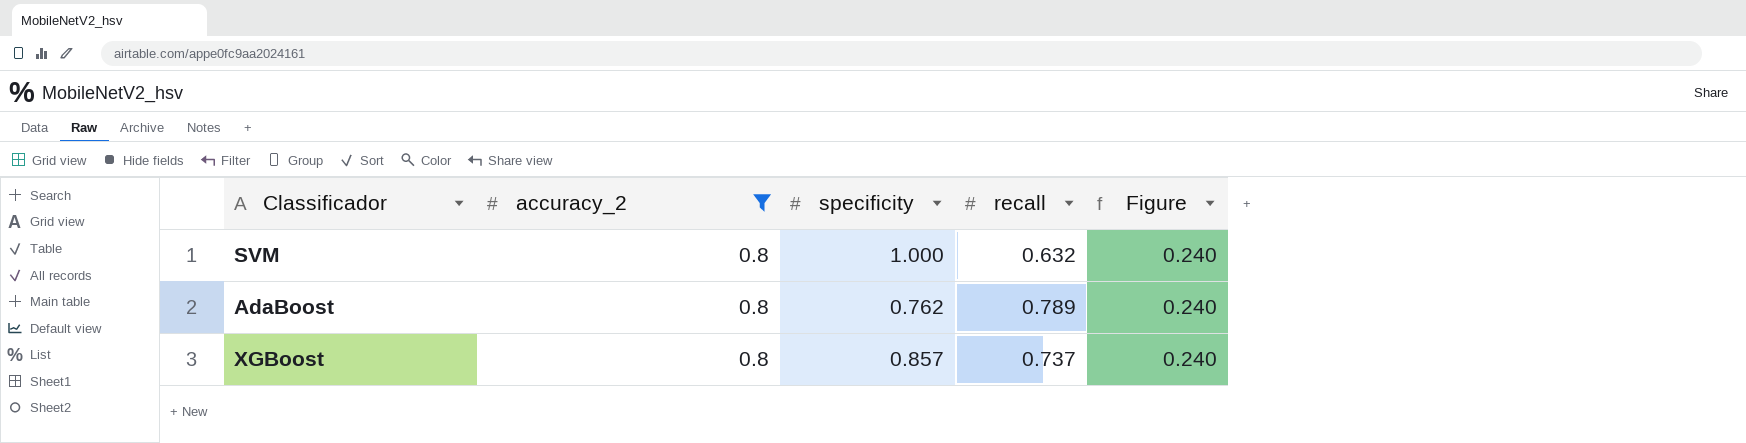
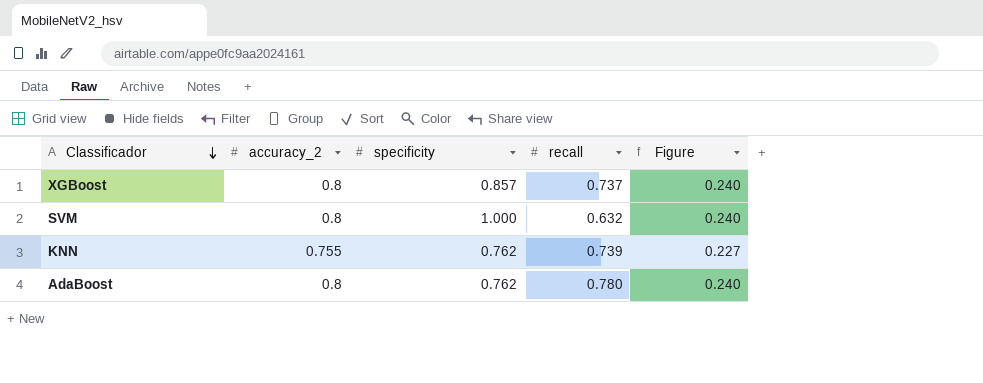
filter: accuracy_2 = 0.8 -> none
row order: none -> Classificador descending
AdaBoost | recall: 0.789 -> 0.780

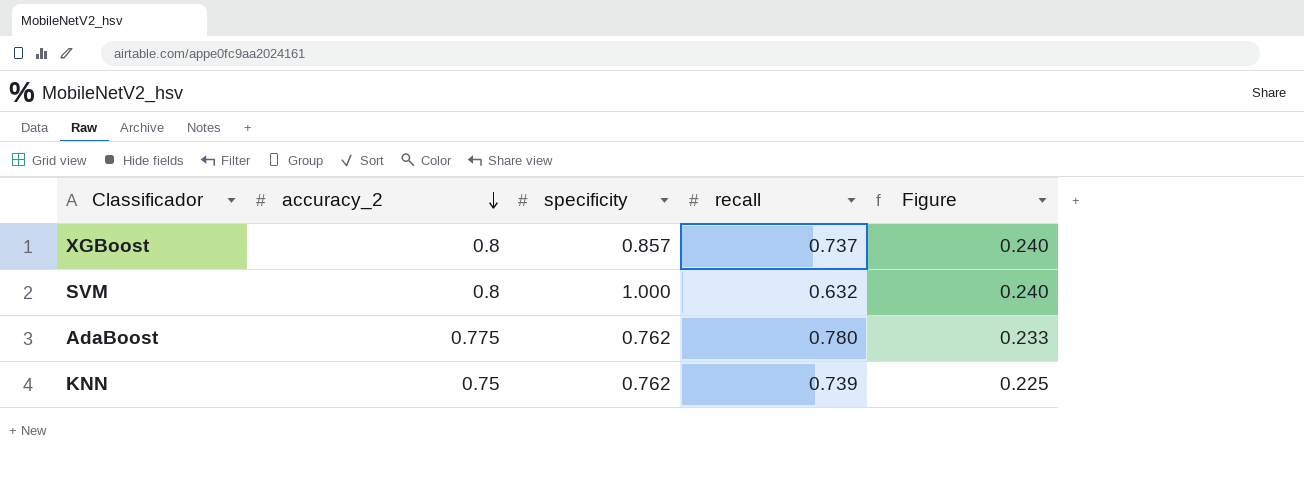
row order: Classificador descending -> accuracy_2 descending
AdaBoost | accuracy_2: 0.8 -> 0.775
AdaBoost | Figure: 0.240 -> 0.233
KNN | accuracy_2: 0.755 -> 0.75
KNN | Figure: 0.227 -> 0.225

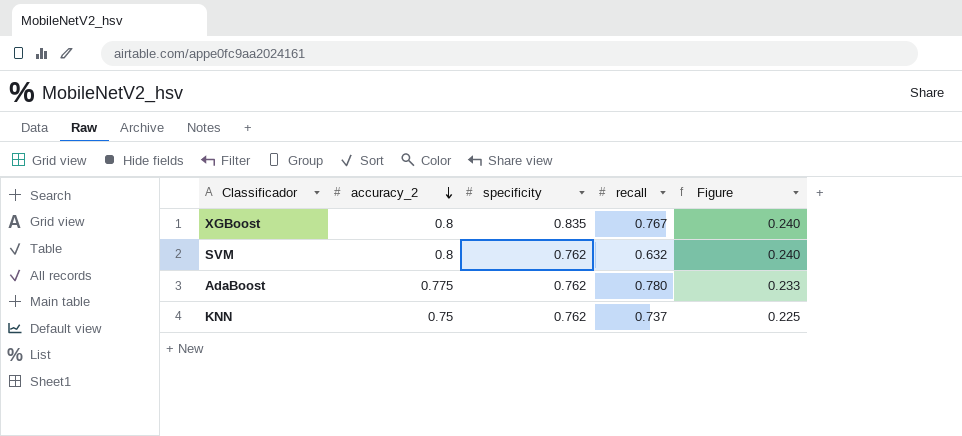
XGBoost | specificity: 0.857 -> 0.835
XGBoost | recall: 0.737 -> 0.767
SVM | specificity: 1.000 -> 0.762
KNN | recall: 0.739 -> 0.737

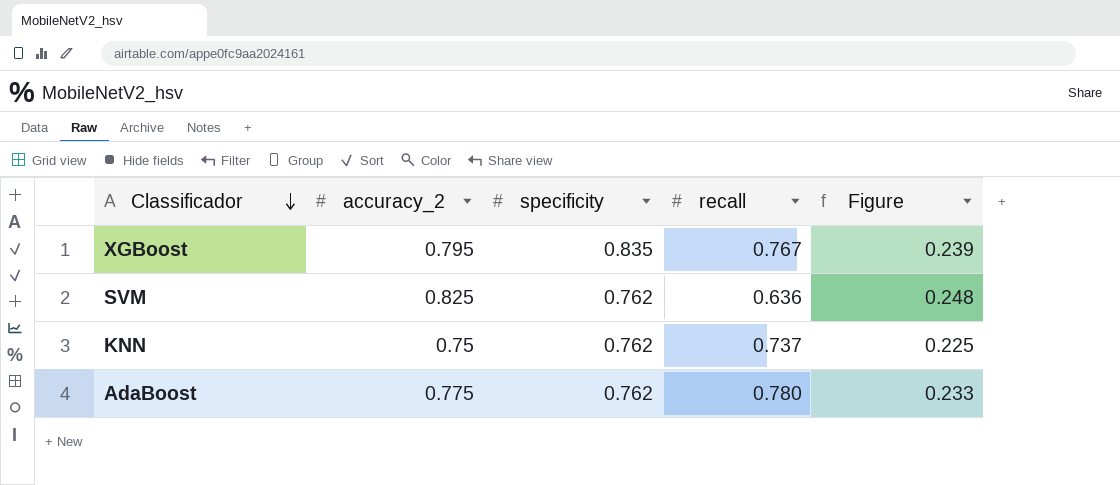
row order: accuracy_2 descending -> Classificador descending
XGBoost | accuracy_2: 0.8 -> 0.795
XGBoost | Figure: 0.240 -> 0.239
SVM | accuracy_2: 0.8 -> 0.825
SVM | recall: 0.632 -> 0.636
SVM | Figure: 0.240 -> 0.248

